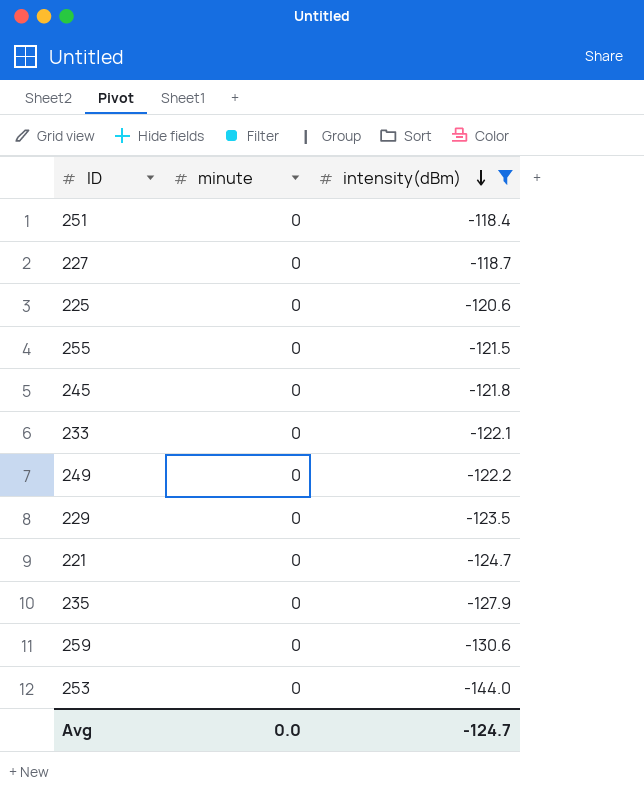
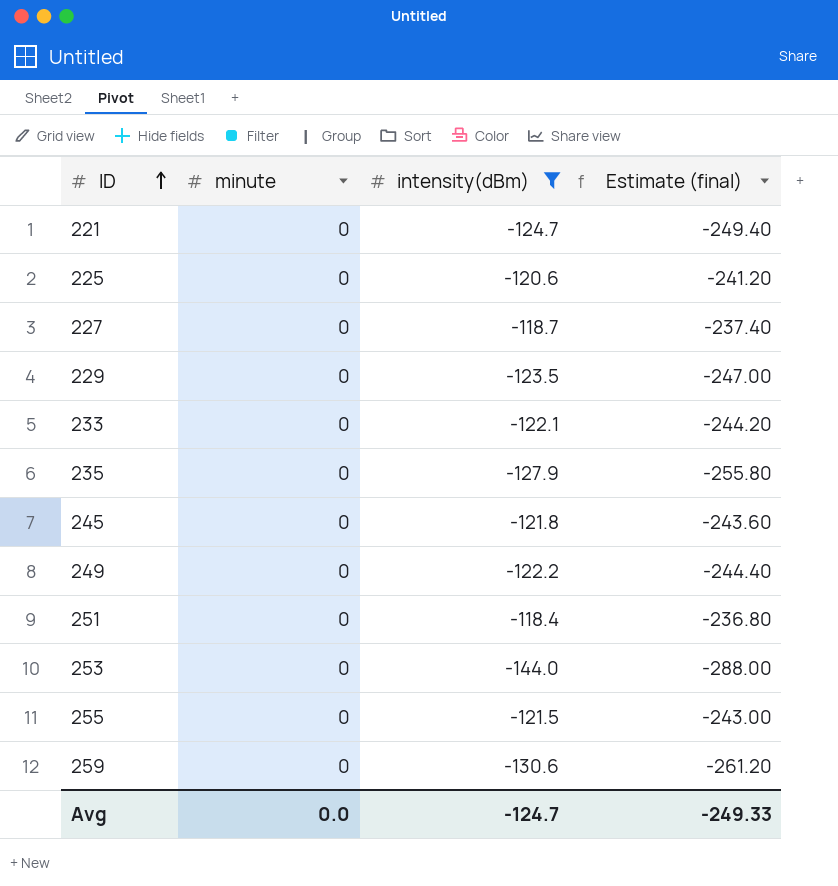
row order: intensity(dBm) descending -> ID ascending
column Estimate (final) | formula: none -> [intensity(dBm)] * 2

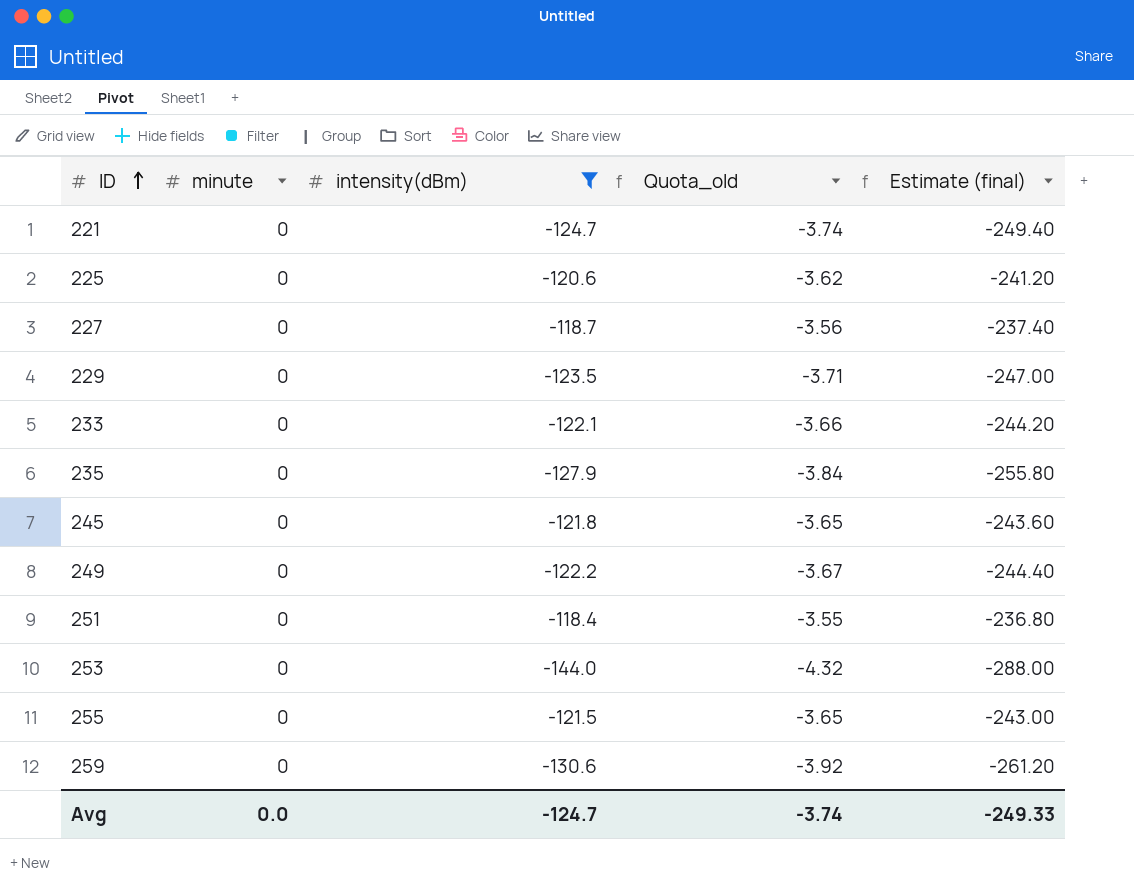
column Quota_old | formula: none -> [intensity(dBm)] * 0.03

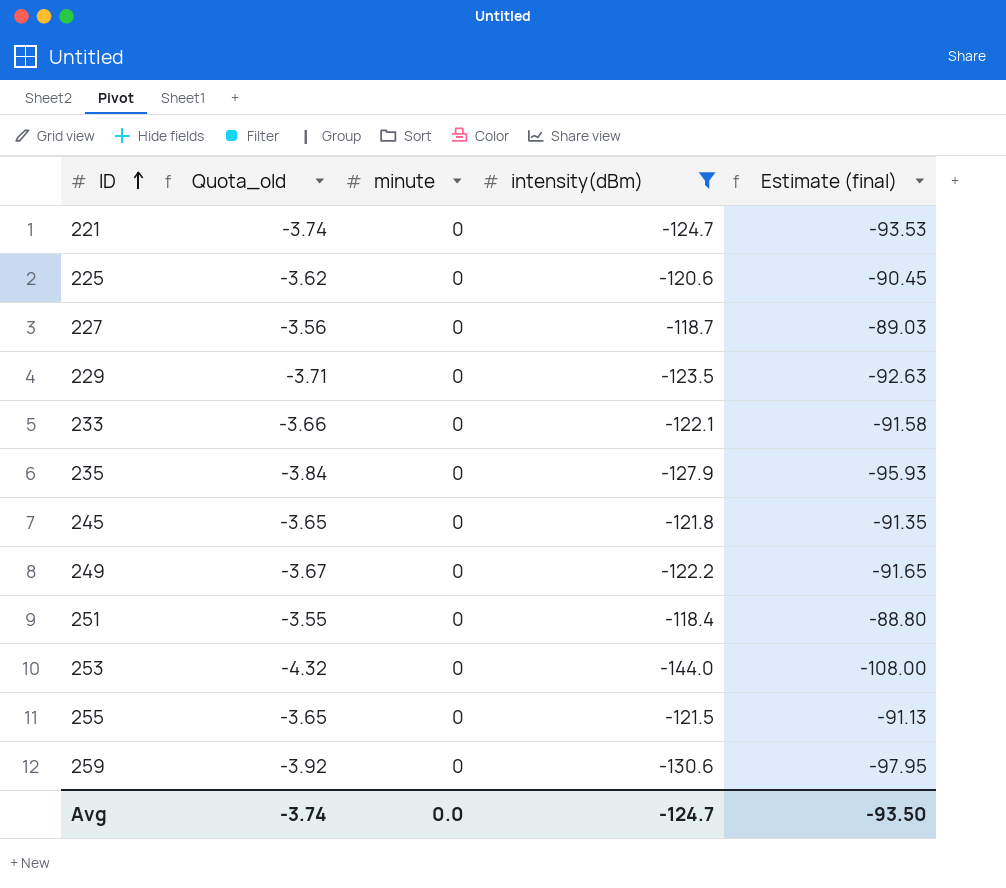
column Quota_old | position: 4 -> 2
column Estimate (final) | formula: [intensity(dBm)] * 2 -> [intensity(dBm)] * 0.75
Avg | Estimate (final): -249.33 -> -93.50

